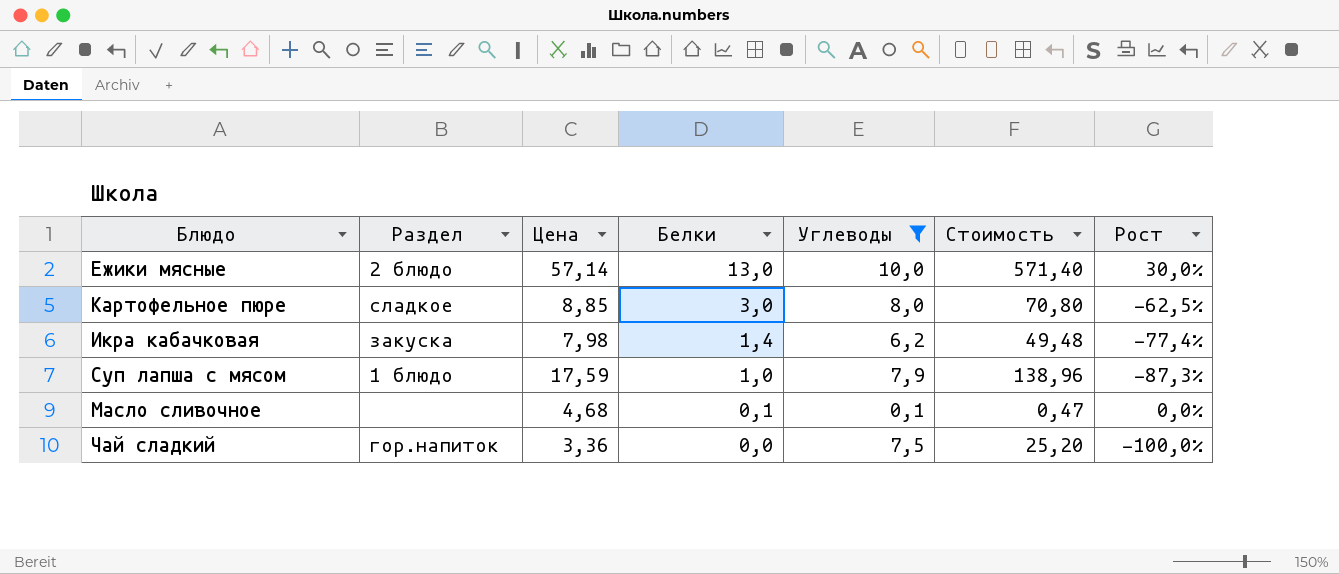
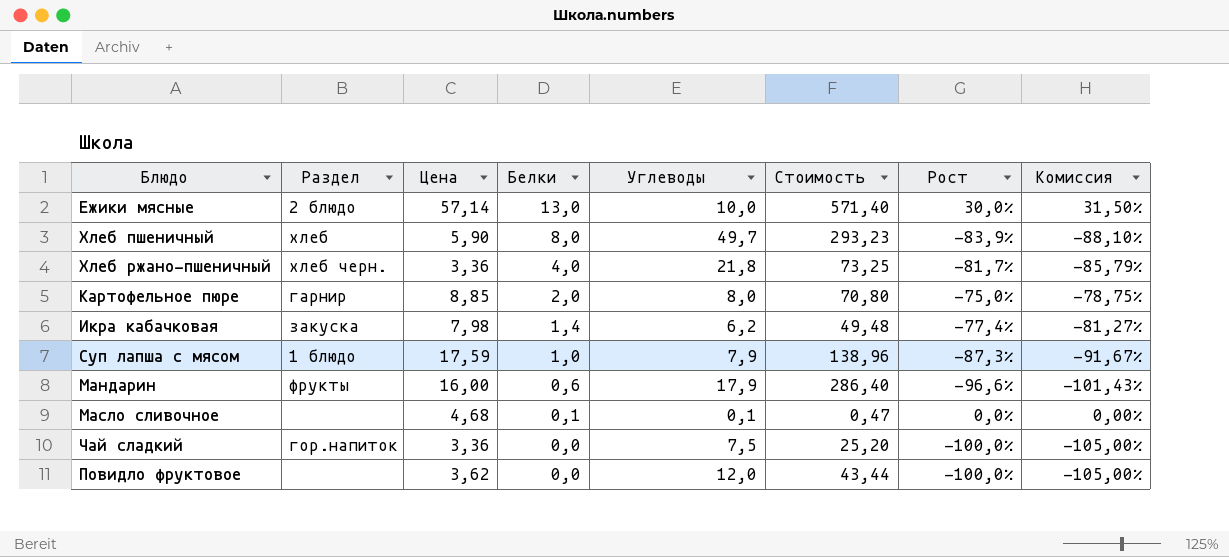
filter: Углеводы <= 10,0 -> none
column Комиссия | formula: none -> [Рост] * 1,05
Картофельное пюре | Раздел: сладкое -> гарнир
Картофельное пюре | Белки: 3,0 -> 2,0
Картофельное пюре | Рост: -62,5% -> -75,0%

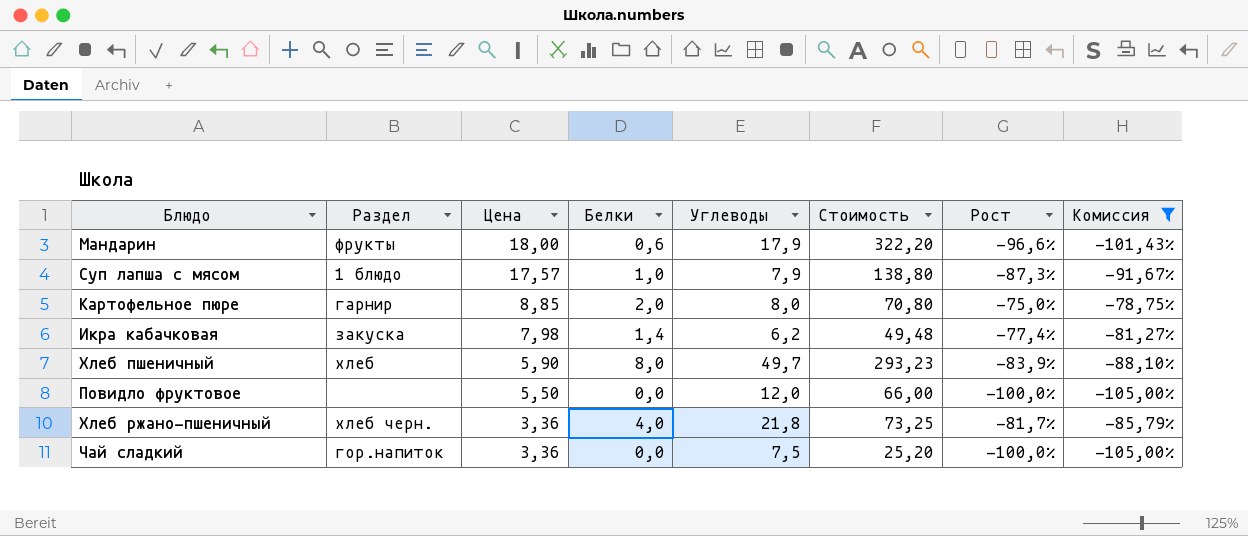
filter: none -> Комиссия <= -78,75%
row order: Белки descending -> Цена descending
Мандарин | Цена: 16,00 -> 18,00
Мандарин | Стоимость: 286,40 -> 322,20
Суп лапша с мясом | Цена: 17,59 -> 17,57
Суп лапша с мясом | Стоимость: 138,96 -> 138,80
Повидло фруктовое | Цена: 3,62 -> 5,50
Повидло фруктовое | Стоимость: 43,44 -> 66,00

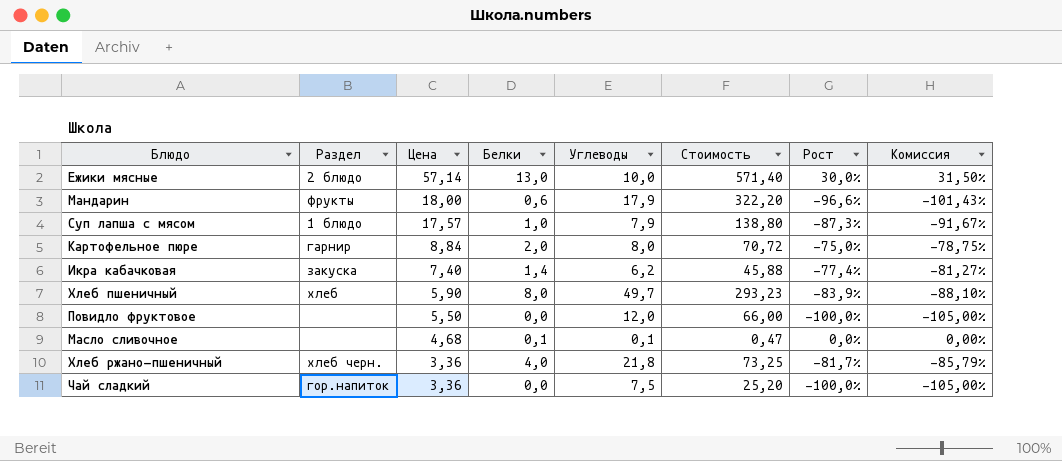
filter: Комиссия <= -78,75% -> none
Картофельное пюре | Цена: 8,85 -> 8,84
Картофельное пюре | Стоимость: 70,80 -> 70,72
Икра кабачковая | Цена: 7,98 -> 7,40
Икра кабачковая | Стоимость: 49,48 -> 45,88

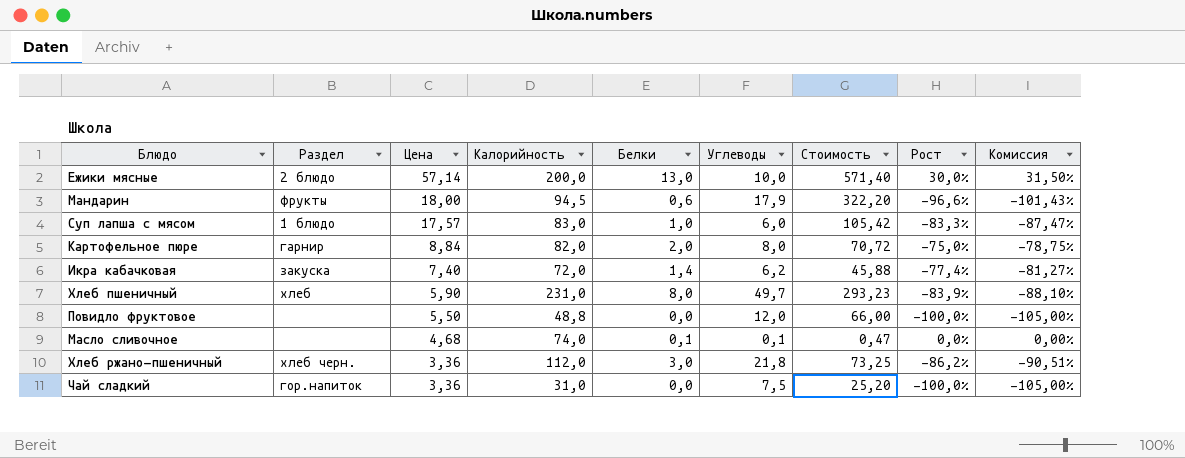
column Калорийность | position: none -> 4
Суп лапша с мясом | Углеводы: 7,9 -> 6,0
Суп лапша с мясом | Стоимость: 138,80 -> 105,42
Суп лапша с мясом | Рост: -87,3% -> -83,3%
Суп лапша с мясом | Комиссия: -91,67% -> -87,47%
Хлеб ржано-пшеничный | Белки: 4,0 -> 3,0
Хлеб ржано-пшеничный | Рост: -81,7% -> -86,2%
Хлеб ржано-пшеничный | Комиссия: -85,79% -> -90,51%

